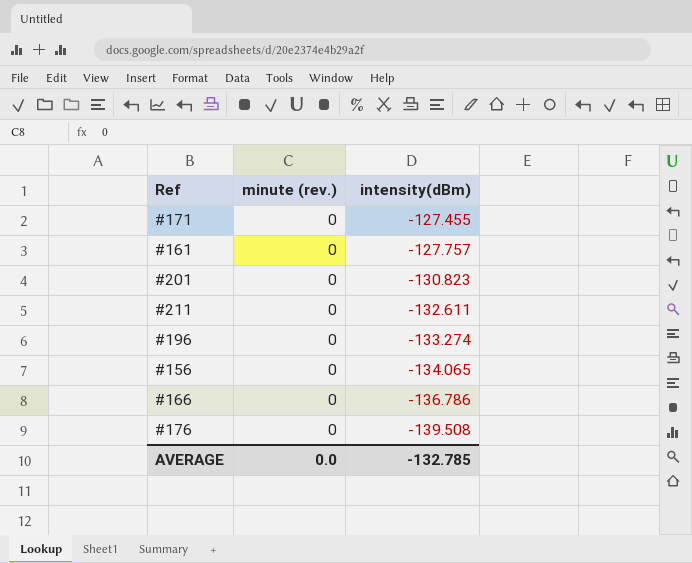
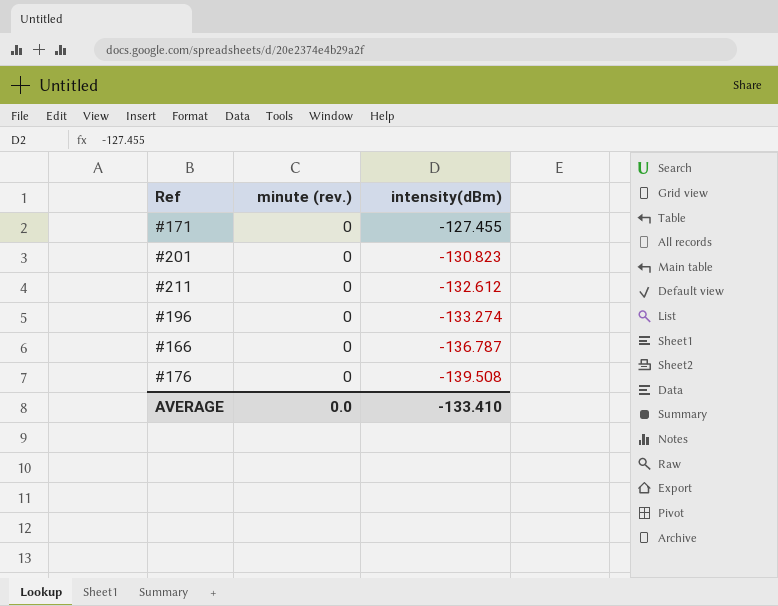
row #161: 0 | -127.757 -> none
row #156: 0 | -134.065 -> none
#211 | intensity(dBm): -132.611 -> -132.612
#166 | intensity(dBm): -136.786 -> -136.787
AVERAGE | intensity(dBm): -132.785 -> -133.410

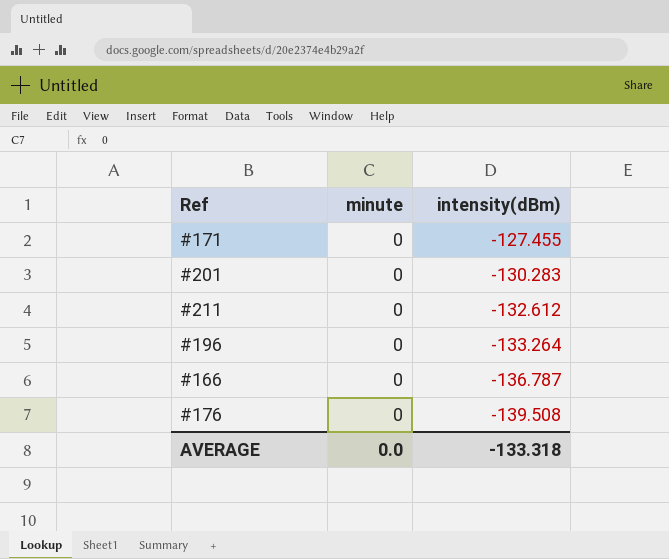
column name: minute (rev.) -> minute
#201 | intensity(dBm): -130.823 -> -130.283
#196 | intensity(dBm): -133.274 -> -133.264
AVERAGE | intensity(dBm): -133.410 -> -133.318

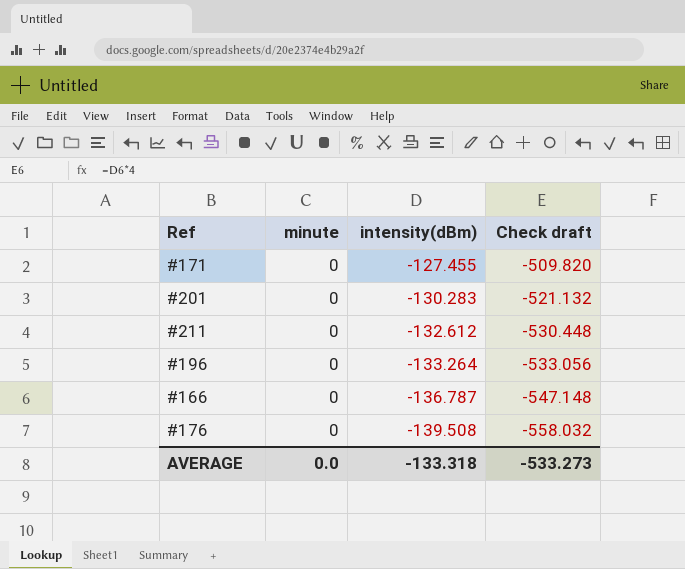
column Check draft | formula: none -> [intensity(dBm)] * 4

